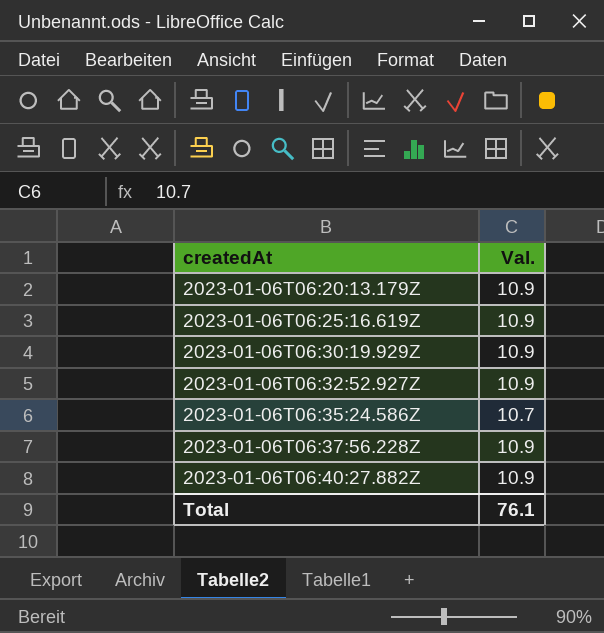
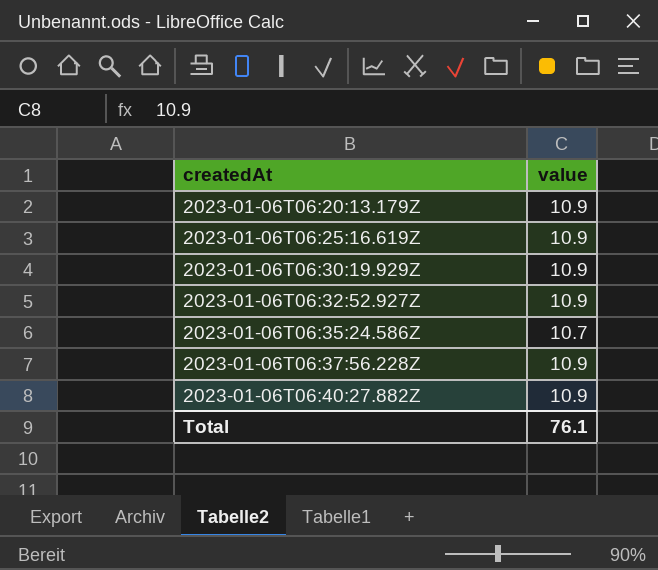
column name: Val. -> value

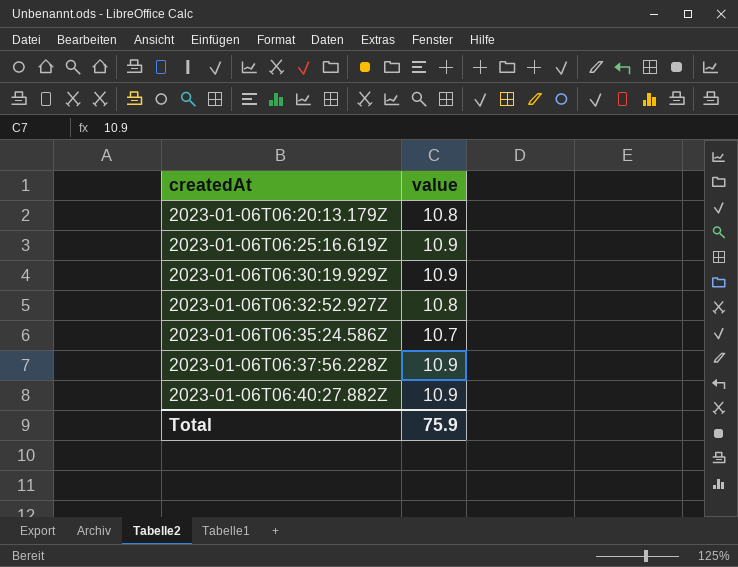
2023-01-06T06:20:13.179Z | value: 10.9 -> 10.8
2023-01-06T06:32:52.927Z | value: 10.9 -> 10.8
Total | value: 76.1 -> 75.9

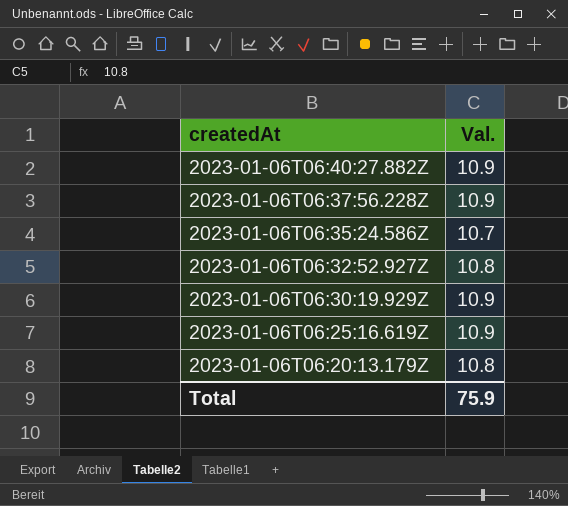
row order: createdAt ascending -> createdAt descending
column name: value -> Val.

